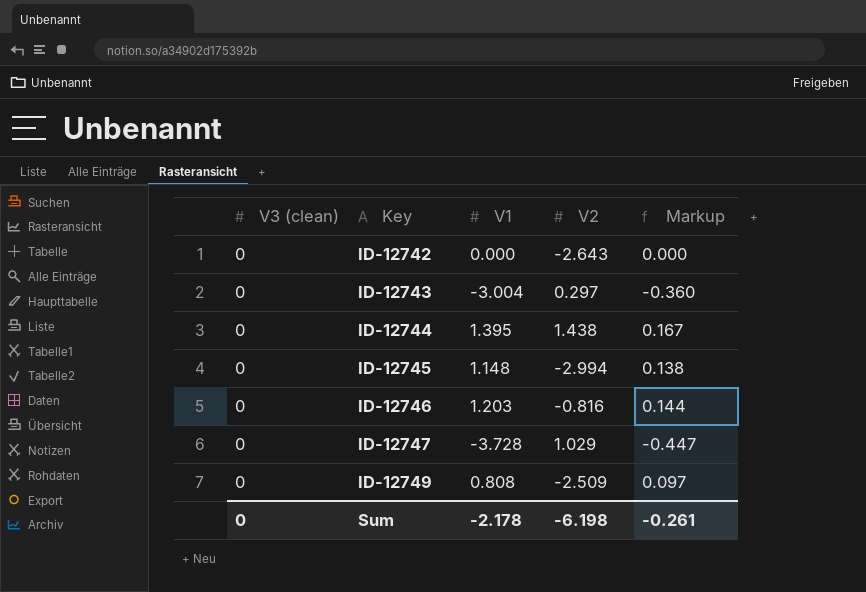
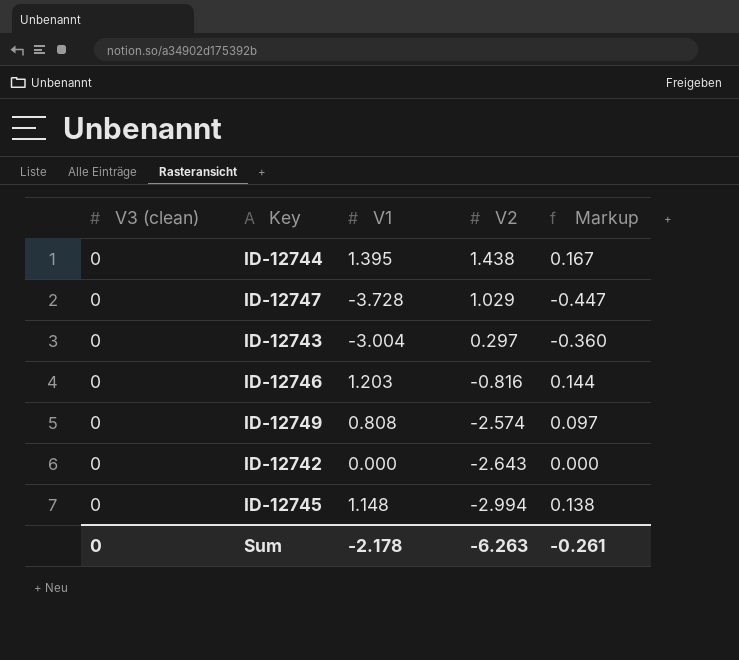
row order: Key ascending -> V2 descending
ID-12749 | V2: -2.509 -> -2.574
Sum | V2: -6.198 -> -6.263

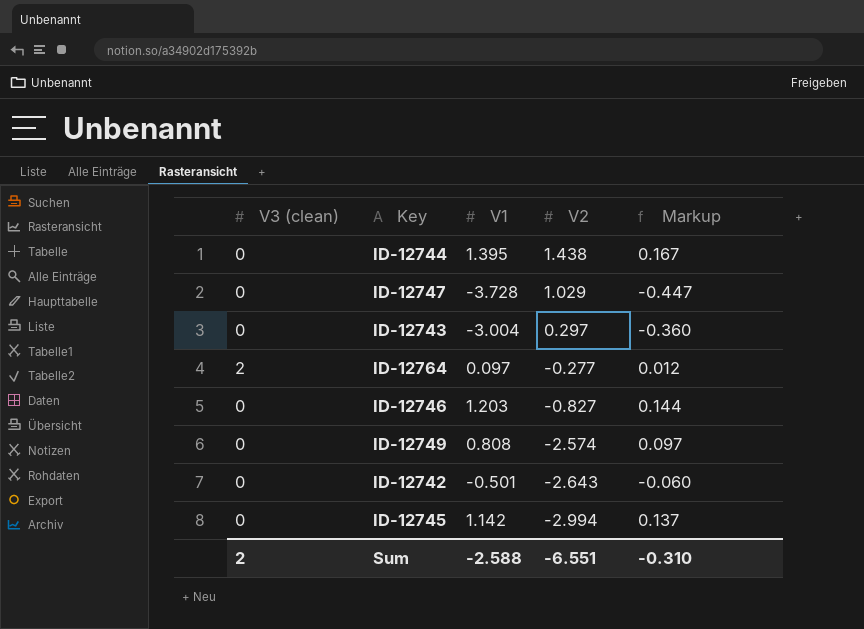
row ID-12764: none -> 2 | 0.097 | -0.277 | 0.012
ID-12746 | V2: -0.816 -> -0.827
ID-12742 | V1: 0.000 -> -0.501
ID-12742 | Markup: 0.000 -> -0.060
ID-12745 | V1: 1.148 -> 1.142
ID-12745 | Markup: 0.138 -> 0.137
Sum | V3 (clean): 0 -> 2
Sum | V1: -2.178 -> -2.588
Sum | V2: -6.263 -> -6.551
Sum | Markup: -0.261 -> -0.310

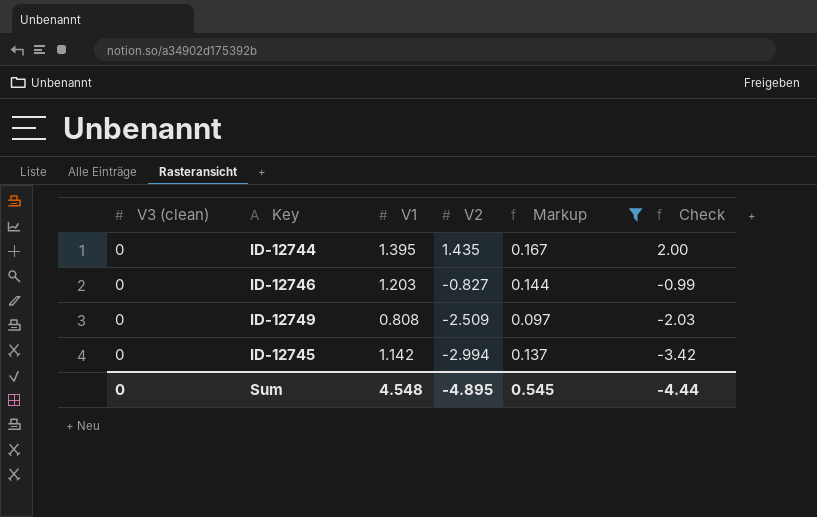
filter: none -> Markup >= 0.097
column Check | formula: none -> [V1] * [V2]
ID-12744 | V2: 1.438 -> 1.435
ID-12749 | V2: -2.574 -> -2.509
Sum | V3 (clean): 2 -> 0
Sum | V1: -2.588 -> 4.548
Sum | V2: -6.551 -> -4.895
Sum | Markup: -0.310 -> 0.545

